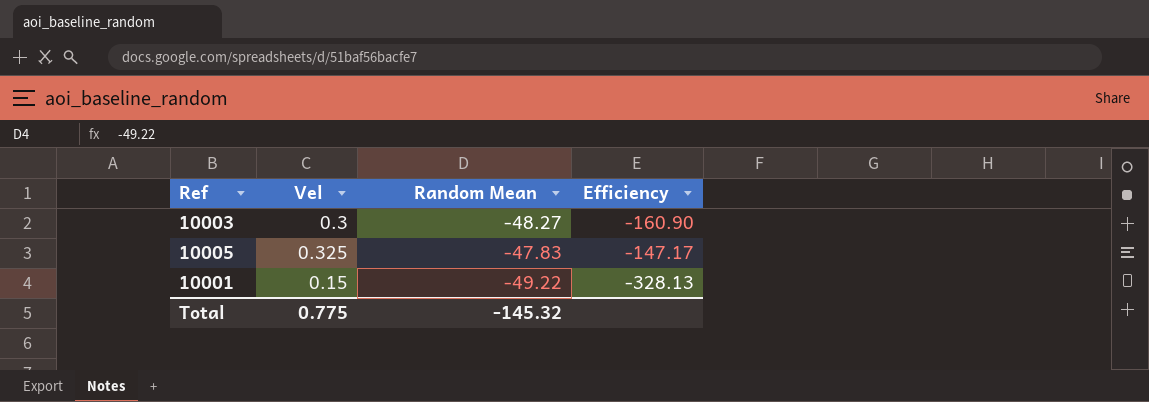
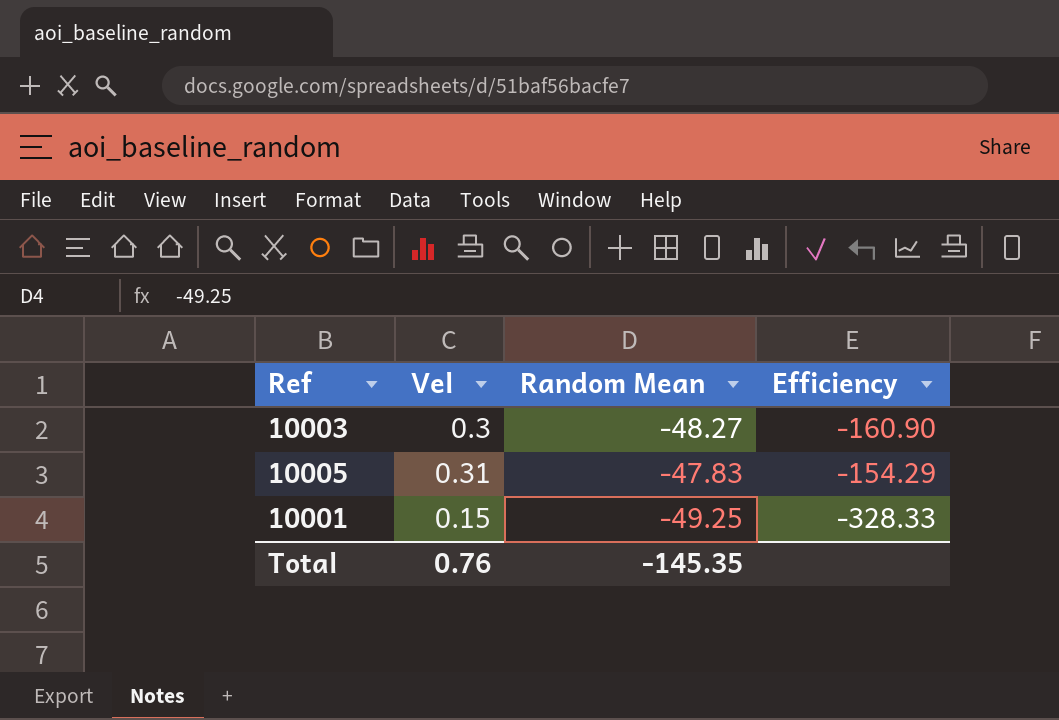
10005 | Vel: 0.325 -> 0.31
10005 | Efficiency: -147.17 -> -154.29
10001 | Random Mean: -49.22 -> -49.25
10001 | Efficiency: -328.13 -> -328.33
Total | Vel: 0.775 -> 0.76
Total | Random Mean: -145.32 -> -145.35

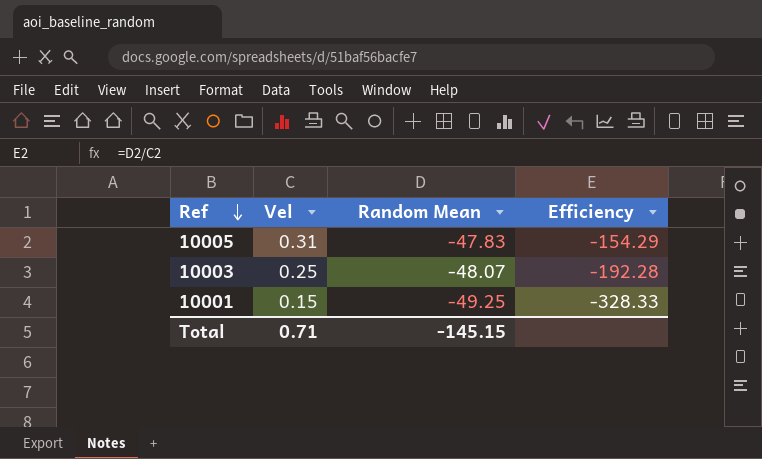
row order: none -> Ref descending
10003 | Vel: 0.3 -> 0.25
10003 | Random Mean: -48.27 -> -48.07
10003 | Efficiency: -160.90 -> -192.28
Total | Vel: 0.76 -> 0.71
Total | Random Mean: -145.35 -> -145.15

